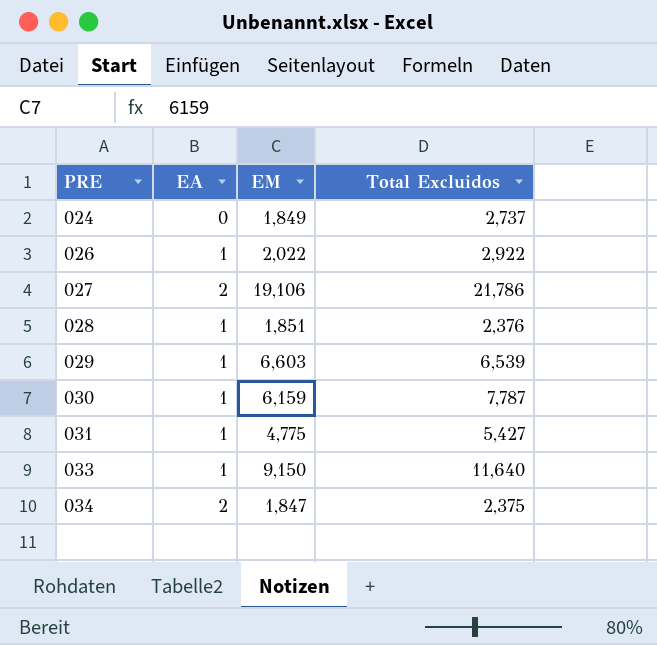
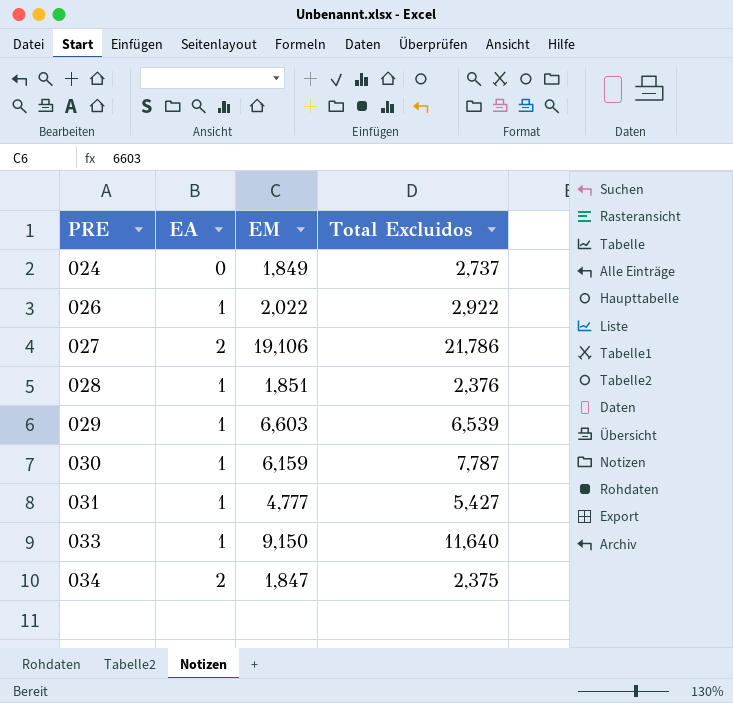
031 | EM: 4,775 -> 4,777

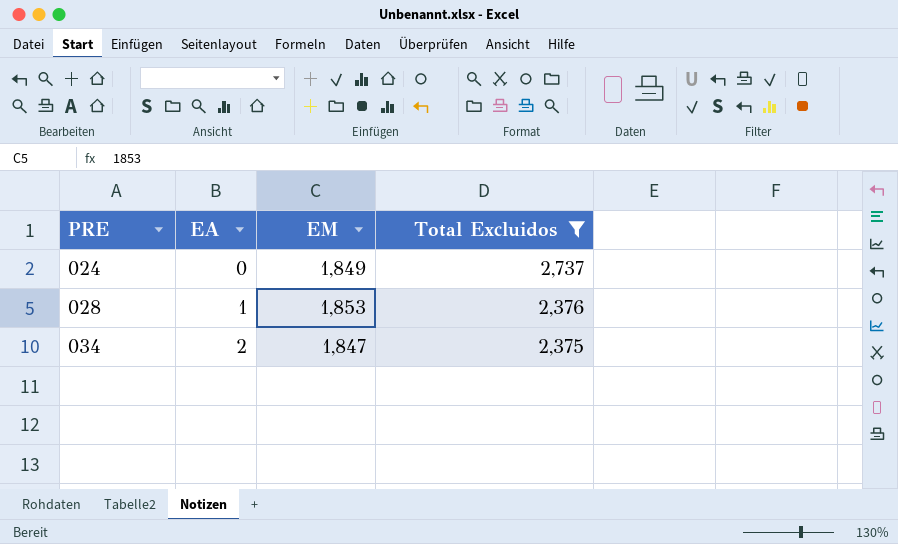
filter: none -> Total Excluidos <= 2,737
028 | EM: 1,851 -> 1,853

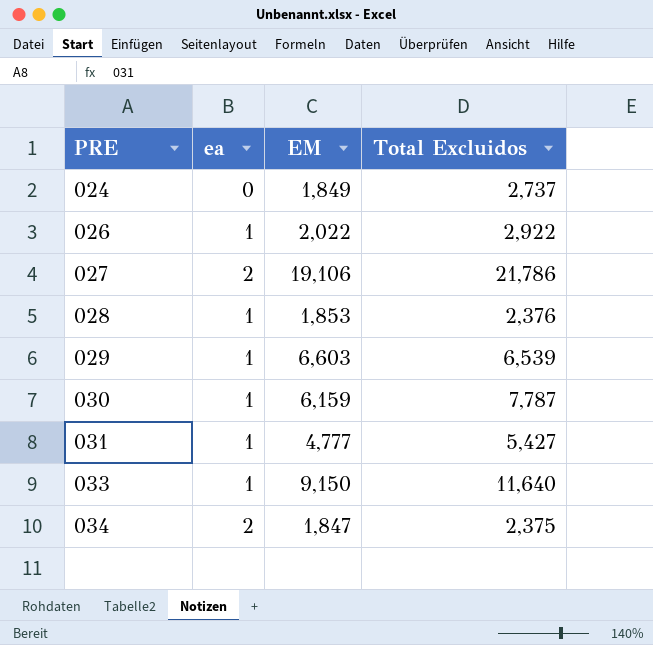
filter: Total Excluidos <= 2,737 -> none
column name: EA -> ea

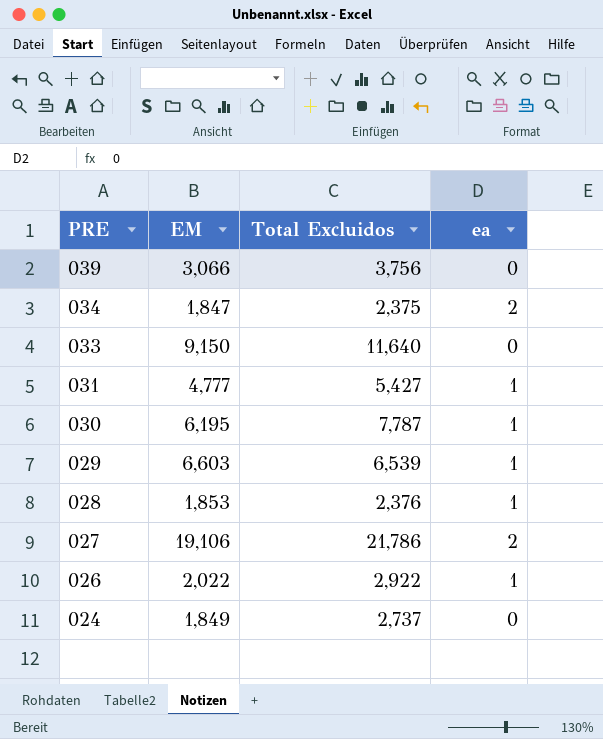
row order: PRE ascending -> PRE descending
column ea | position: 2 -> 4
row 039: none -> 3,066 | 3,756 | 0
033 | ea: 1 -> 0
030 | EM: 6,159 -> 6,195

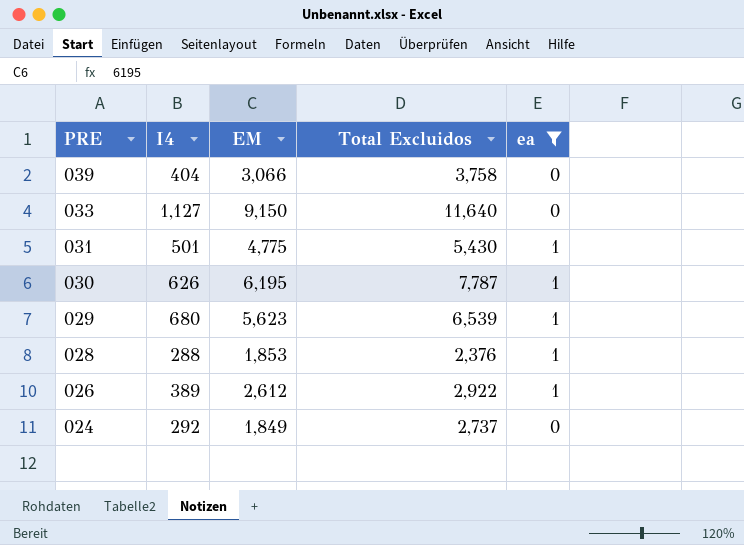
filter: none -> ea != 2
column I4 | position: none -> 2
039 | Total Excluidos: 3,756 -> 3,758
031 | EM: 4,777 -> 4,775
031 | Total Excluidos: 5,427 -> 5,430
029 | EM: 6,603 -> 5,623
026 | EM: 2,022 -> 2,612

